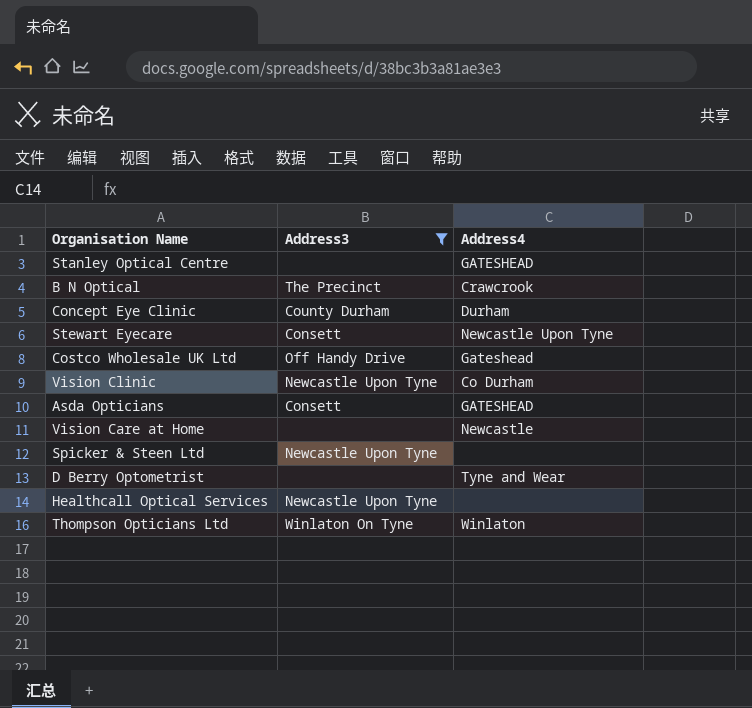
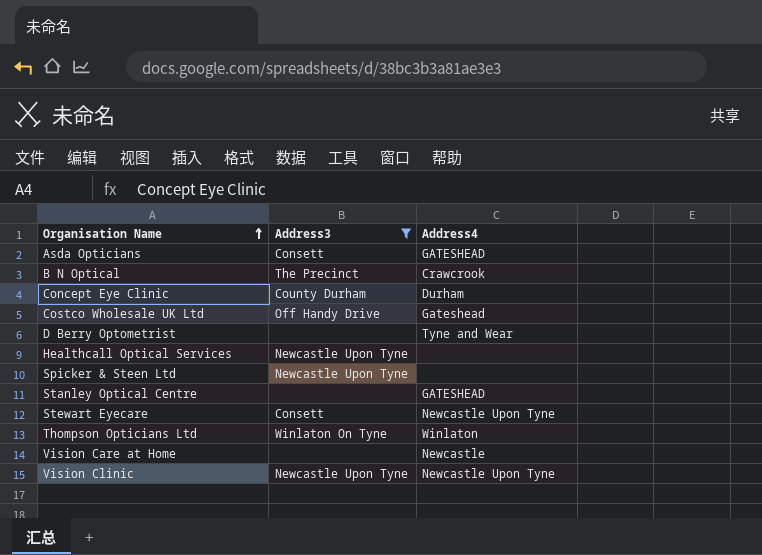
row order: none -> Organisation Name ascending
Vision Clinic | Address4: Co Durham -> Newcastle Upon Tyne

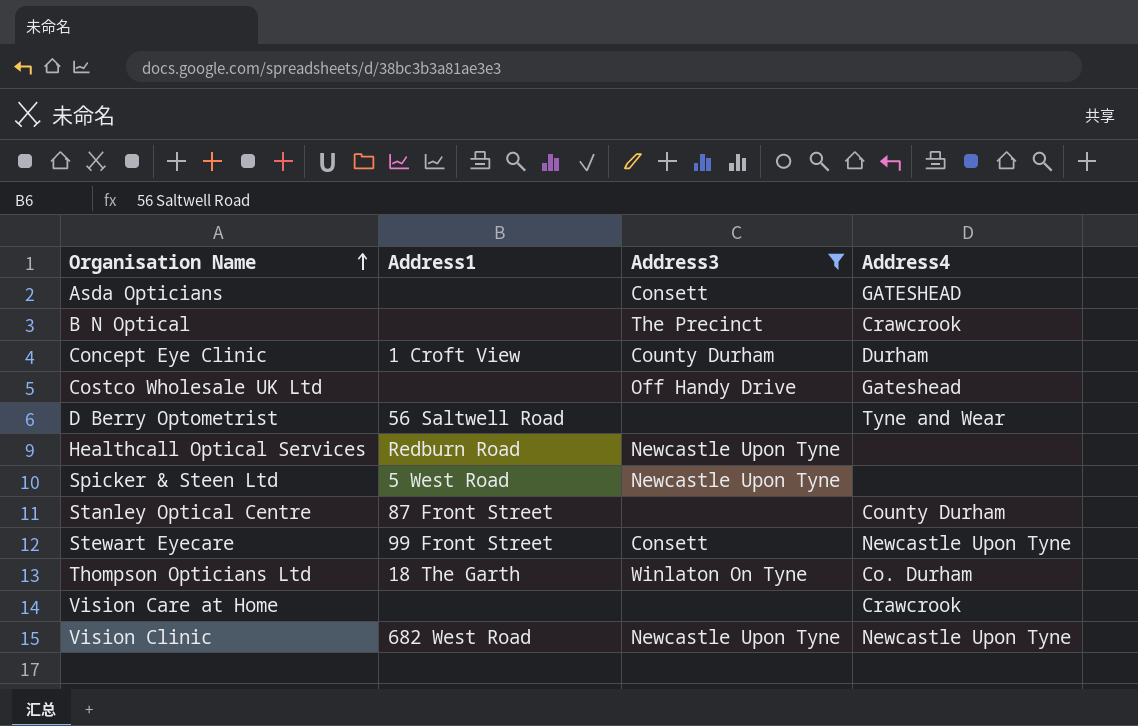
column Address1 | position: none -> 2
Stanley Optical Centre | Address4: GATESHEAD -> County Durham
Thompson Opticians Ltd | Address4: Winlaton -> Co. Durham
Vision Care at Home | Address4: Newcastle -> Crawcrook

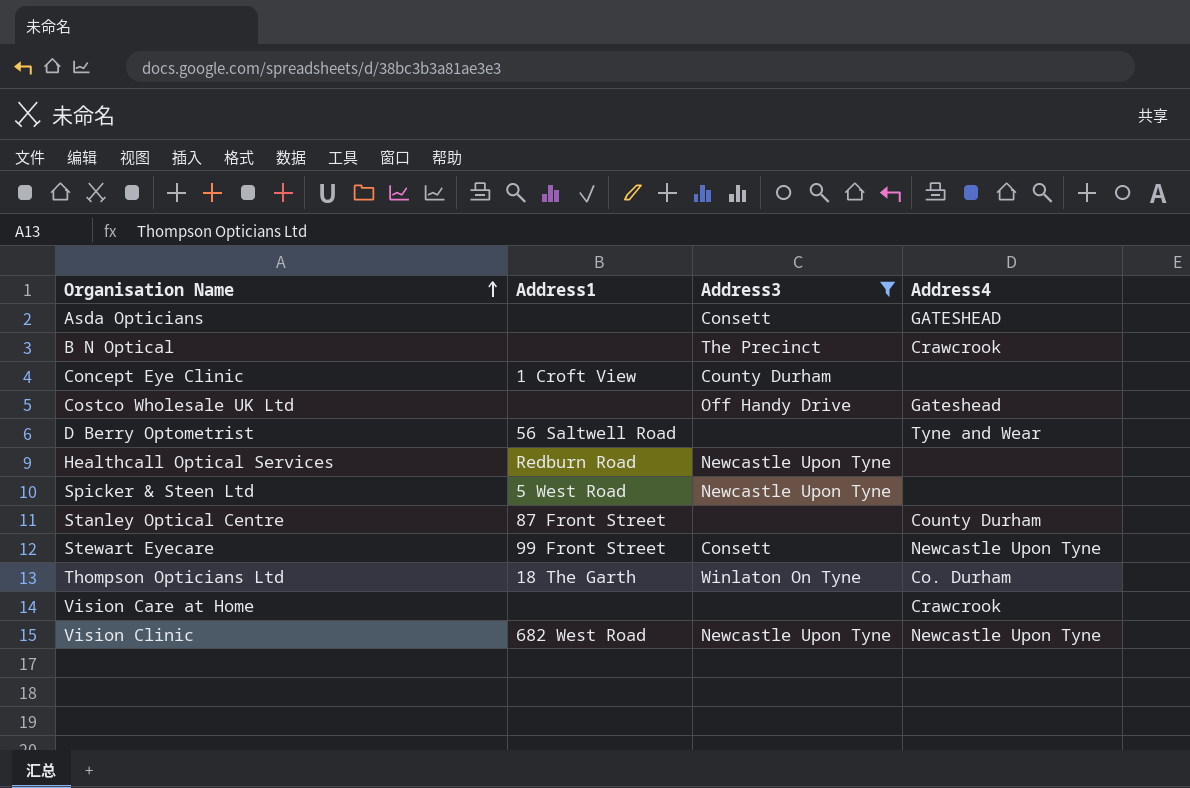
Concept Eye Clinic | Address4: Durham -> none

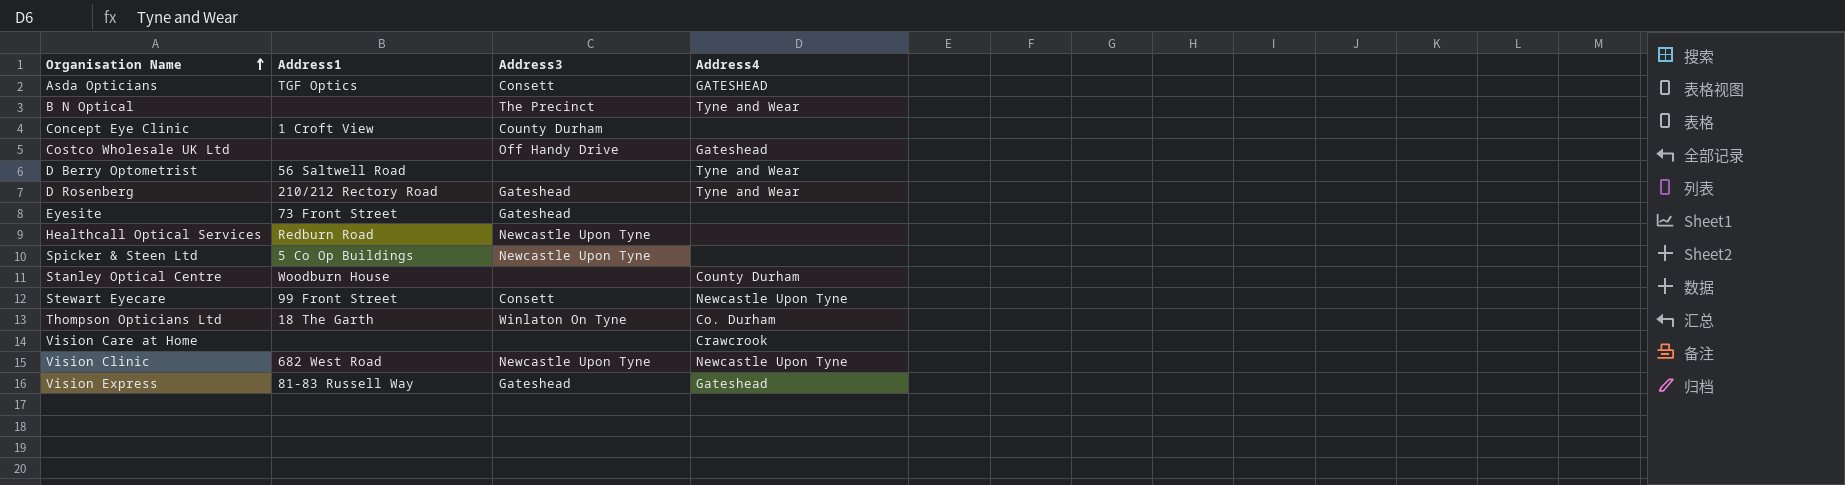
filter: Address3 != Gateshead -> none
Asda Opticians | Address1: none -> TGF Optics
B N Optical | Address4: Crawcrook -> Tyne and Wear
Spicker & Steen Ltd | Address1: 5 West Road -> 5 Co Op Buildings
Stanley Optical Centre | Address1: 87 Front Street -> Woodburn House

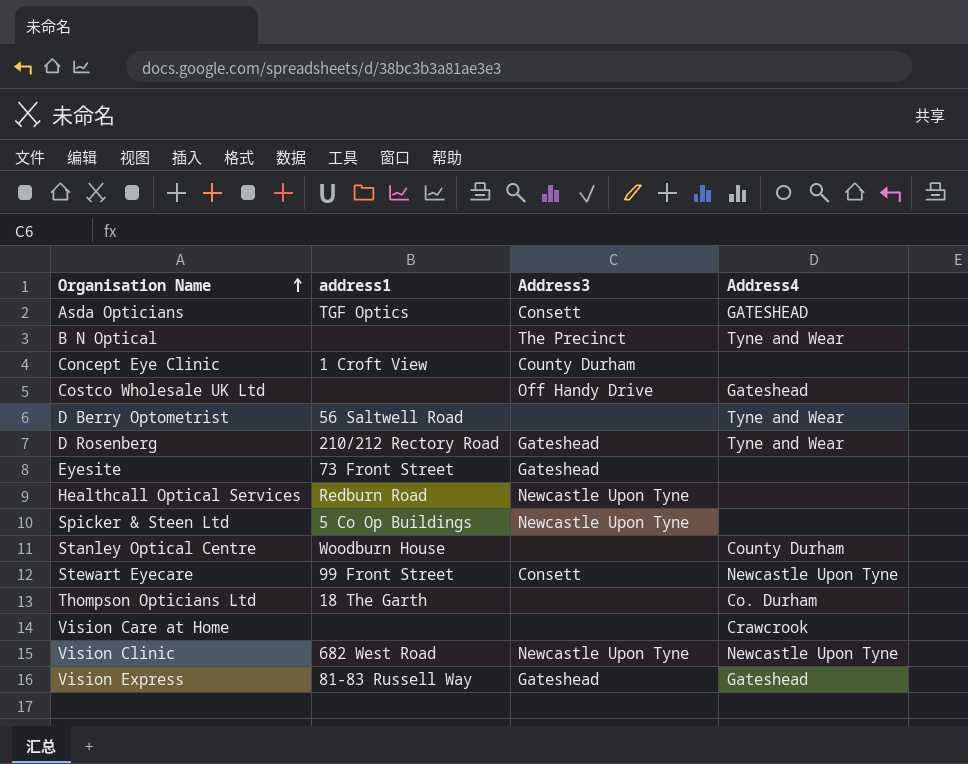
column name: Address1 -> address1
Thompson Opticians Ltd | Address3: Winlaton On Tyne -> none

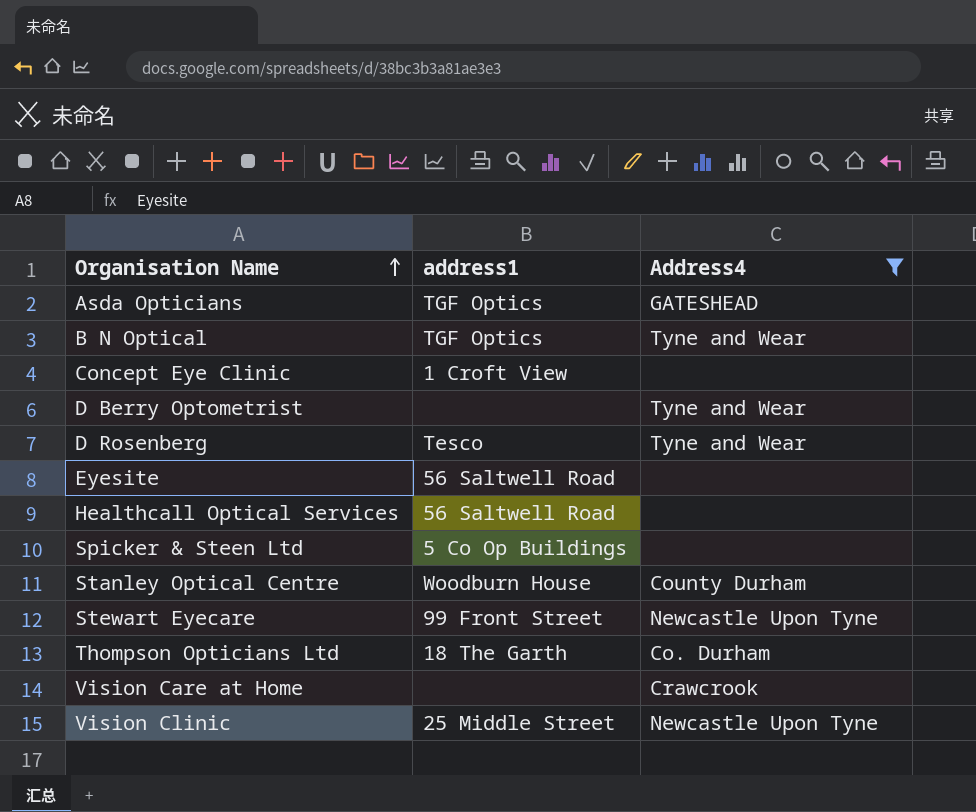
filter: none -> Address4 != Gateshead
column Address3 | position: 3 -> none
B N Optical | address1: none -> TGF Optics
D Berry Optometrist | address1: 56 Saltwell Road -> none
D Rosenberg | address1: 210/212 Rectory Road -> Tesco
Eyesite | address1: 73 Front Street -> 56 Saltwell Road
Healthcall Optical Services | address1: Redburn Road -> 56 Saltwell Road
Vision Clinic | address1: 682 West Road -> 25 Middle Street

